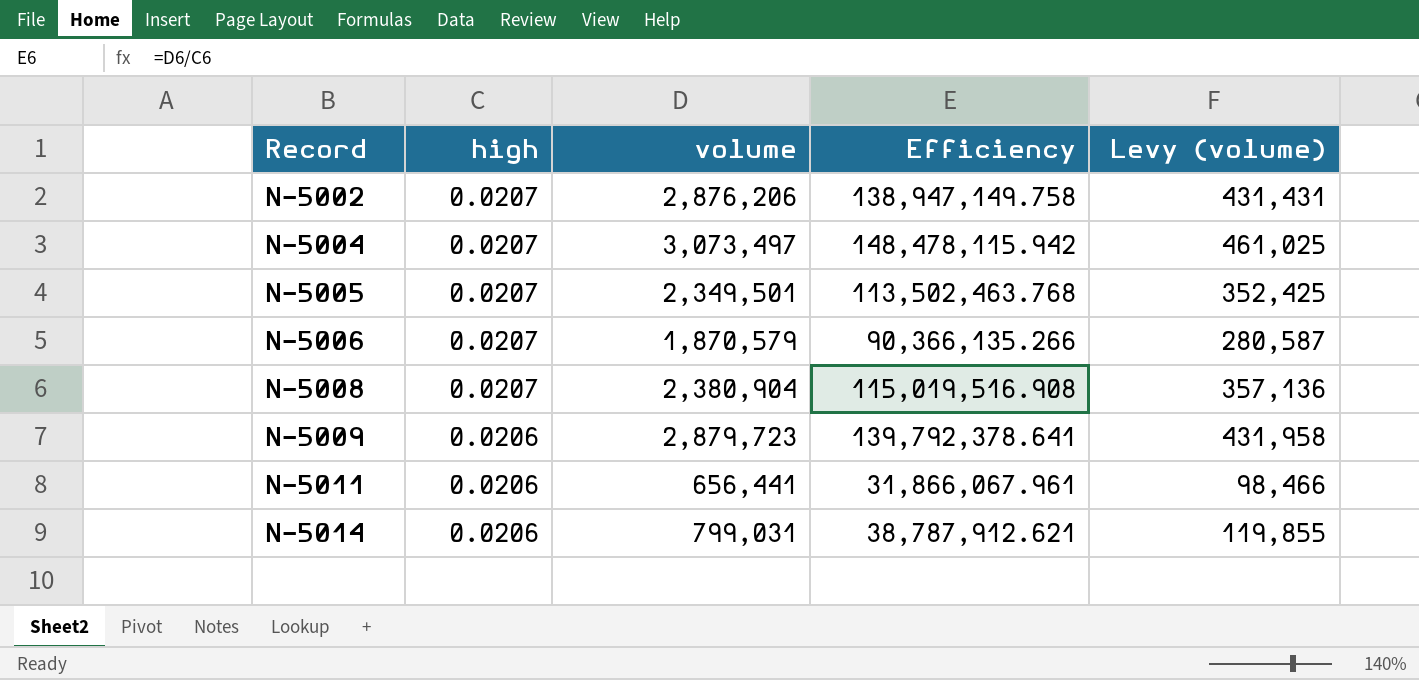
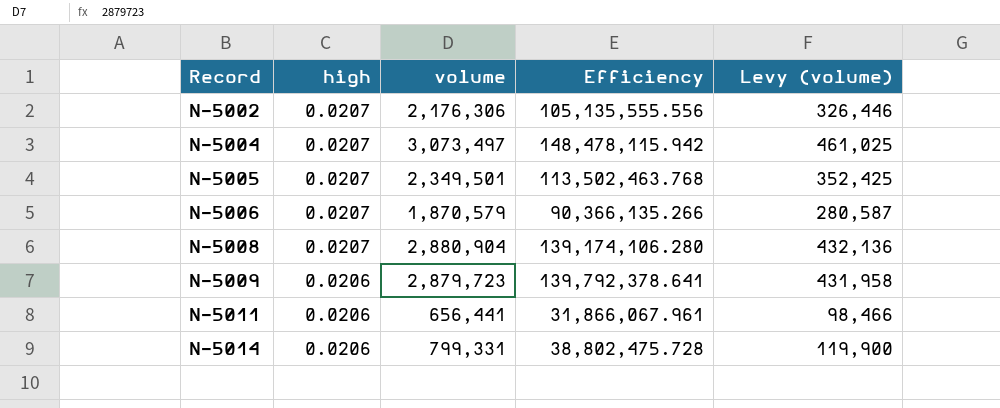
N-5002 | volume: 2,876,206 -> 2,176,306
N-5002 | Efficiency: 138,947,149.758 -> 105,135,555.556
N-5002 | Levy (volume): 431,431 -> 326,446
N-5008 | volume: 2,380,904 -> 2,880,904
N-5008 | Efficiency: 115,019,516.908 -> 139,174,106.280
N-5008 | Levy (volume): 357,136 -> 432,136
N-5014 | volume: 799,031 -> 799,331
N-5014 | Efficiency: 38,787,912.621 -> 38,802,475.728
N-5014 | Levy (volume): 119,855 -> 119,900

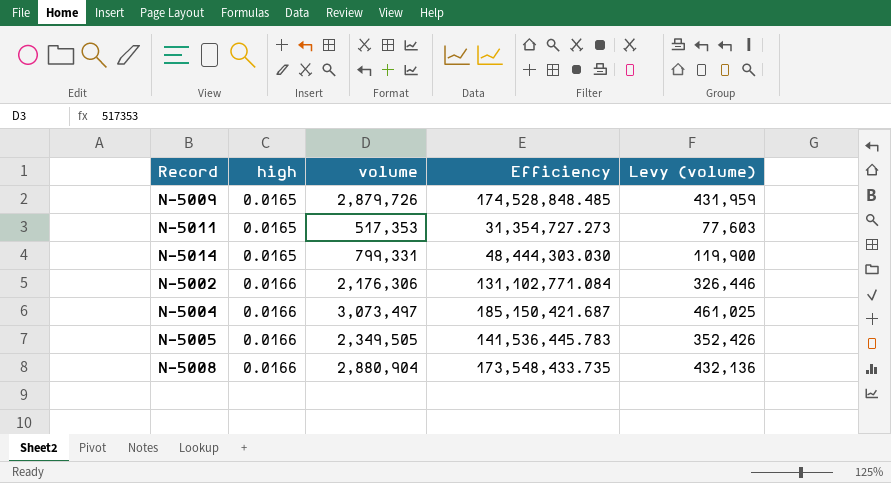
row order: Record ascending -> high ascending
row N-5006: 0.0207 | 1,870,579 | 90,366,135.266 | 280,587 -> none
N-5009 | high: 0.0206 -> 0.0165
N-5009 | volume: 2,879,723 -> 2,879,726
N-5009 | Efficiency: 139,792,378.641 -> 174,528,848.485
N-5009 | Levy (volume): 431,958 -> 431,959
N-5011 | high: 0.0206 -> 0.0165
N-5011 | volume: 656,441 -> 517,353
N-5011 | Efficiency: 31,866,067.961 -> 31,354,727.273
N-5011 | Levy (volume): 98,466 -> 77,603
N-5014 | high: 0.0206 -> 0.0165
N-5014 | Efficiency: 38,802,475.728 -> 48,444,303.030
N-5002 | high: 0.0207 -> 0.0166
N-5002 | Efficiency: 105,135,555.556 -> 131,102,771.084
N-5004 | high: 0.0207 -> 0.0166
N-5004 | Efficiency: 148,478,115.942 -> 185,150,421.687
N-5005 | high: 0.0207 -> 0.0166
N-5005 | volume: 2,349,501 -> 2,349,505
N-5005 | Efficiency: 113,502,463.768 -> 141,536,445.783
N-5005 | Levy (volume): 352,425 -> 352,426
N-5008 | high: 0.0207 -> 0.0166
N-5008 | Efficiency: 139,174,106.280 -> 173,548,433.735

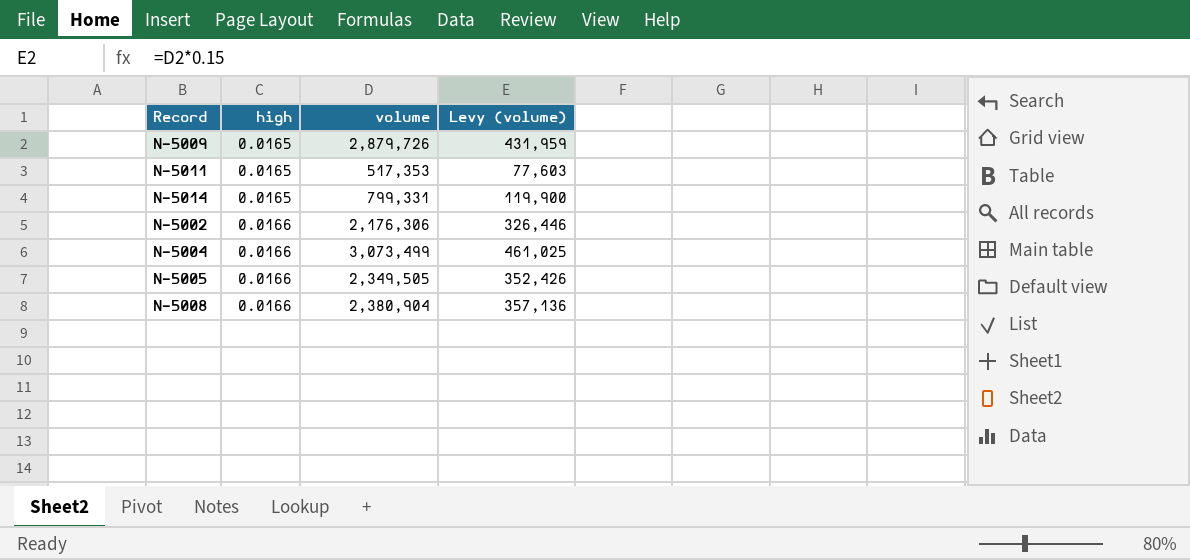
column Efficiency | formula: [volume] / [high] -> none
N-5004 | volume: 3,073,497 -> 3,073,499
N-5008 | volume: 2,880,904 -> 2,380,904
N-5008 | Levy (volume): 432,136 -> 357,136

